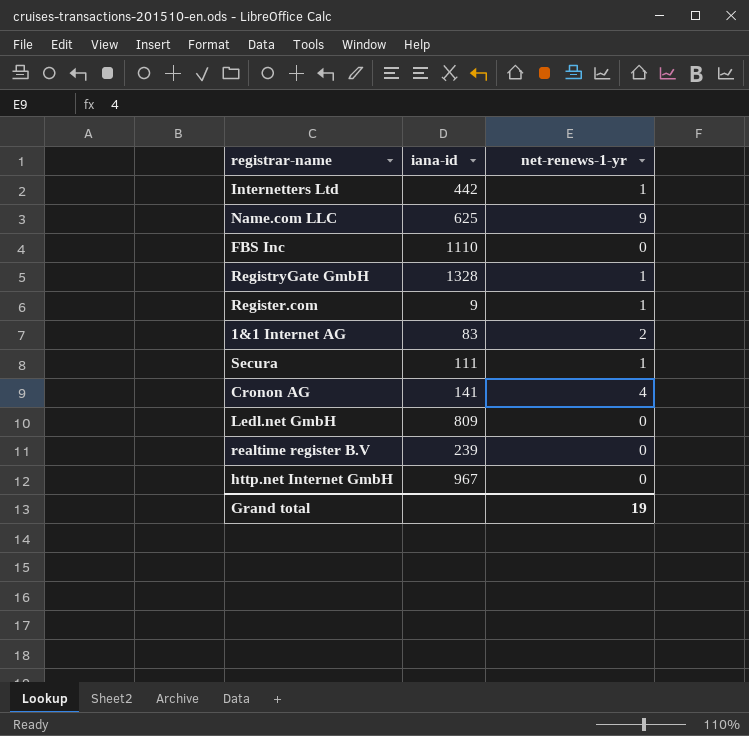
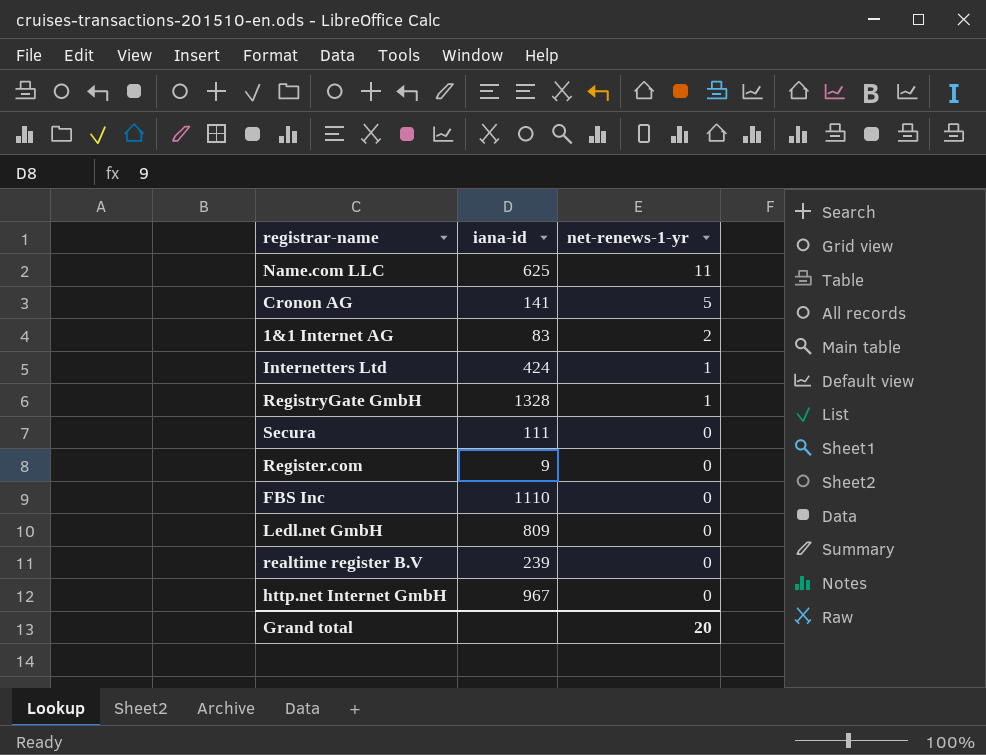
row order: none -> net-renews-1-yr descending
Name.com LLC | net-renews-1-yr: 9 -> 11
Cronon AG | net-renews-1-yr: 4 -> 5
Internetters Ltd | iana-id: 442 -> 424
Secura | net-renews-1-yr: 1 -> 0
Register.com | net-renews-1-yr: 1 -> 0
Grand total | net-renews-1-yr: 19 -> 20

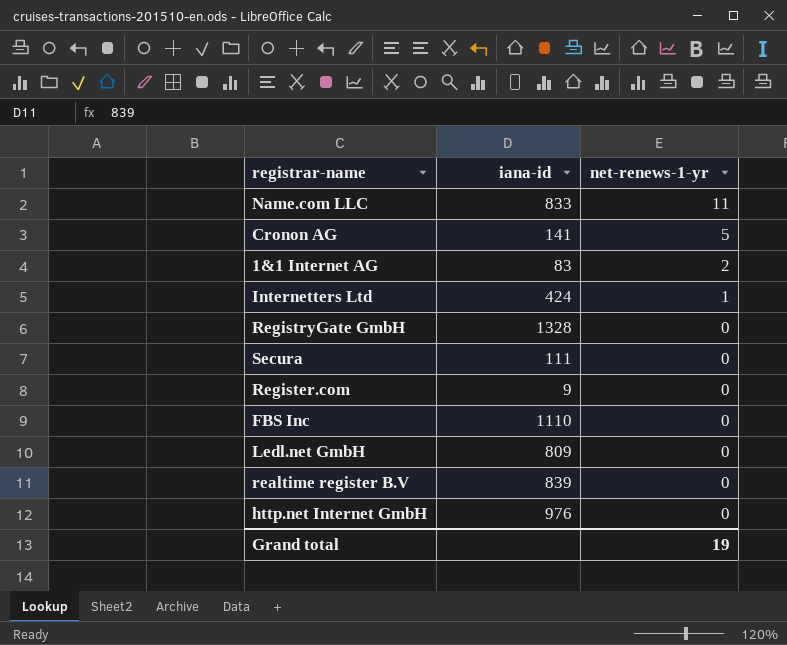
Name.com LLC | iana-id: 625 -> 833
RegistryGate GmbH | net-renews-1-yr: 1 -> 0
realtime register B.V | iana-id: 239 -> 839
http.net Internet GmbH | iana-id: 967 -> 976
Grand total | net-renews-1-yr: 20 -> 19

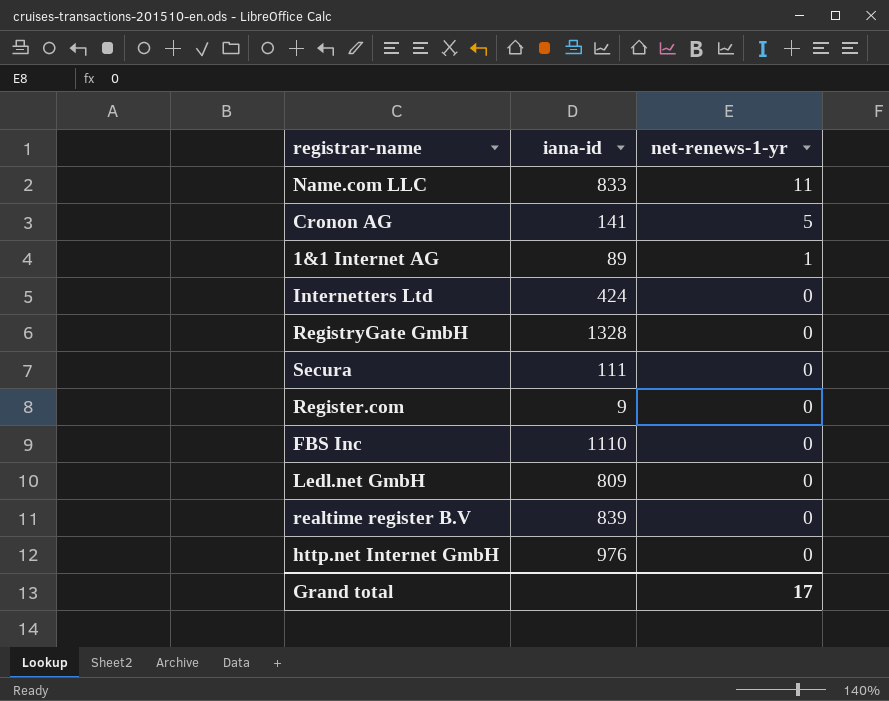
1&1 Internet AG | iana-id: 83 -> 89
1&1 Internet AG | net-renews-1-yr: 2 -> 1
Internetters Ltd | net-renews-1-yr: 1 -> 0
Grand total | net-renews-1-yr: 19 -> 17

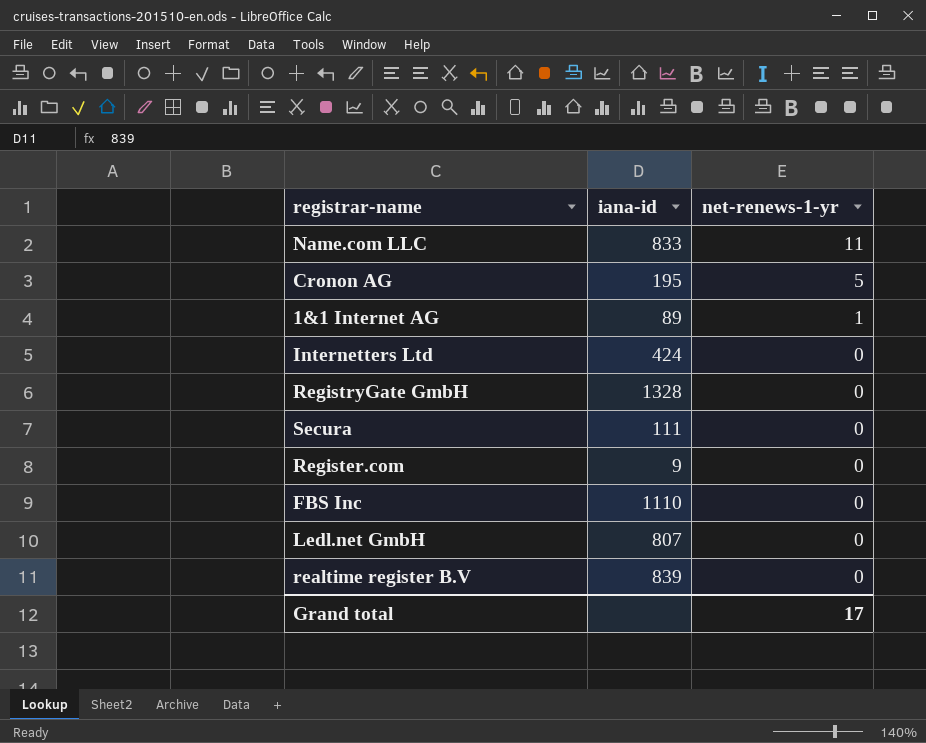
row http.net Internet GmbH: 976 | 0 -> none
Cronon AG | iana-id: 141 -> 195
Ledl.net GmbH | iana-id: 809 -> 807

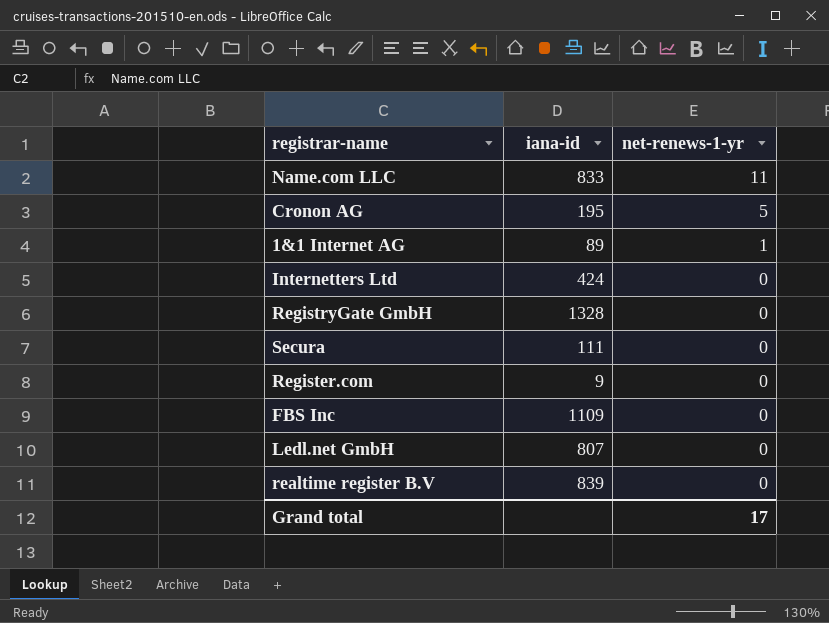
FBS Inc | iana-id: 1110 -> 1109

